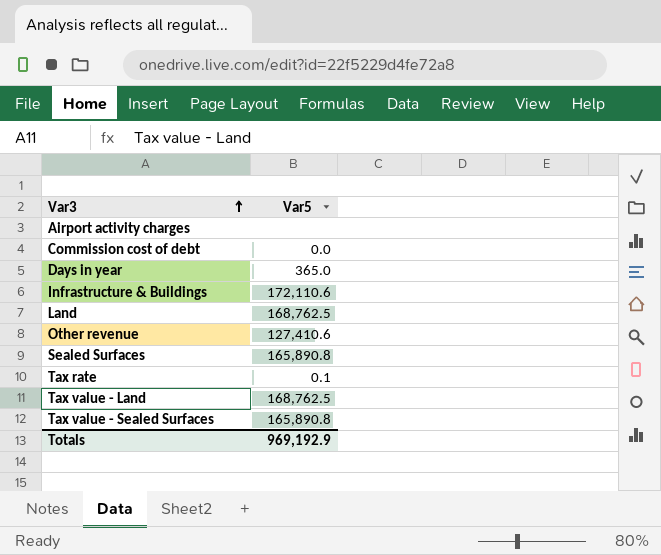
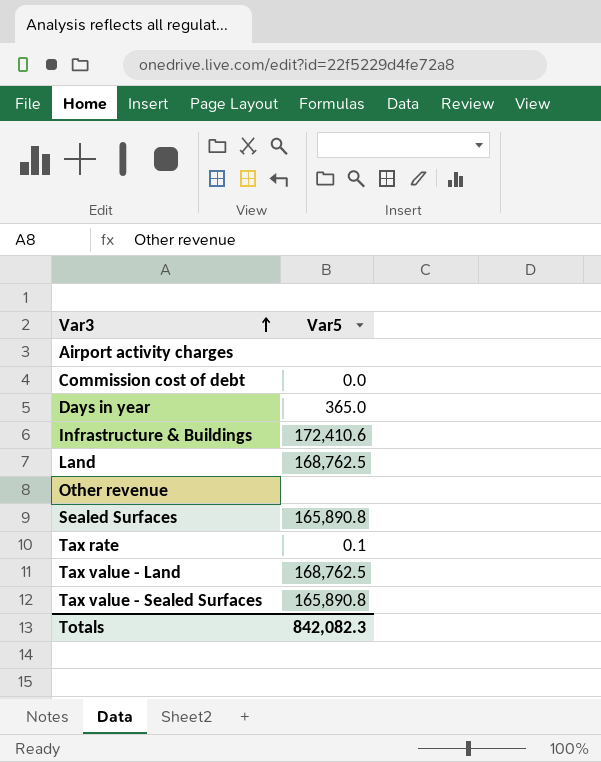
Infrastructure & Buildings | Var5: 172,110.6 -> 172,410.6
Other revenue | Var5: 127,410.6 -> none
Totals | Var5: 969,192.9 -> 842,082.3

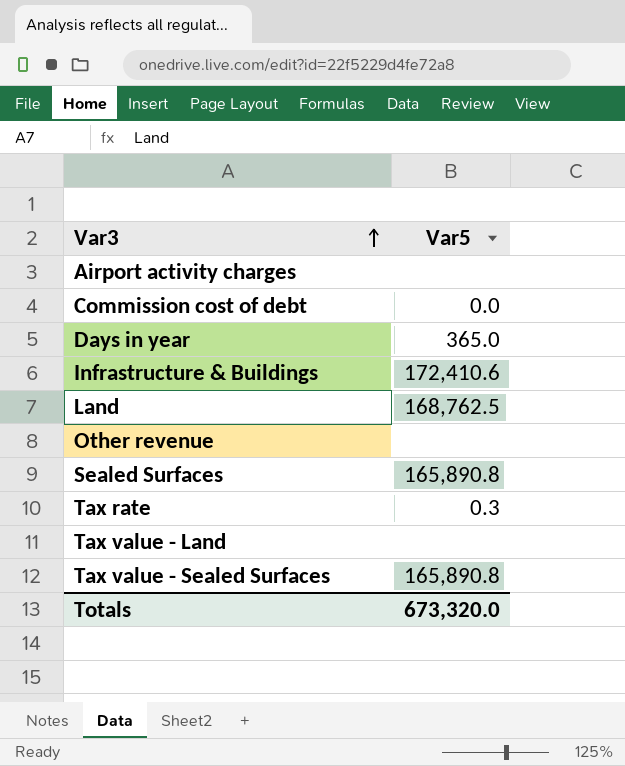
Tax rate | Var5: 0.1 -> 0.3
Tax value - Land | Var5: 168,762.5 -> none
Totals | Var5: 842,082.3 -> 673,320.0

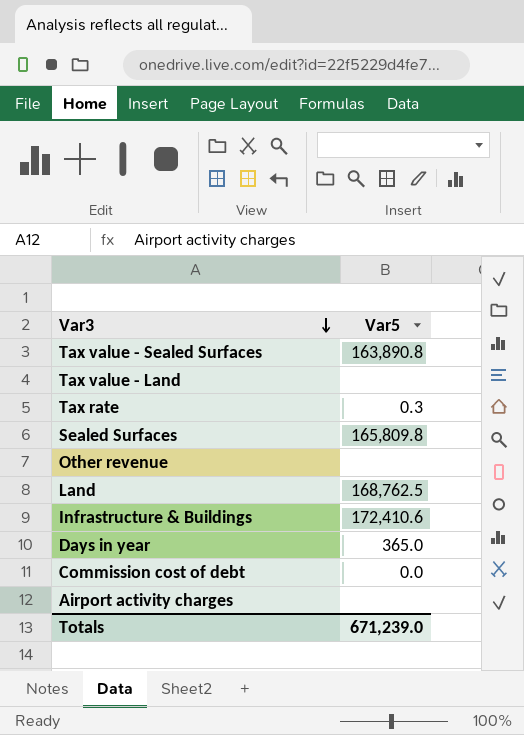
row order: Var3 ascending -> Var3 descending
Tax value - Sealed Surfaces | Var5: 165,890.8 -> 163,890.8
Sealed Surfaces | Var5: 165,890.8 -> 165,809.8
Totals | Var5: 673,320.0 -> 671,239.0

